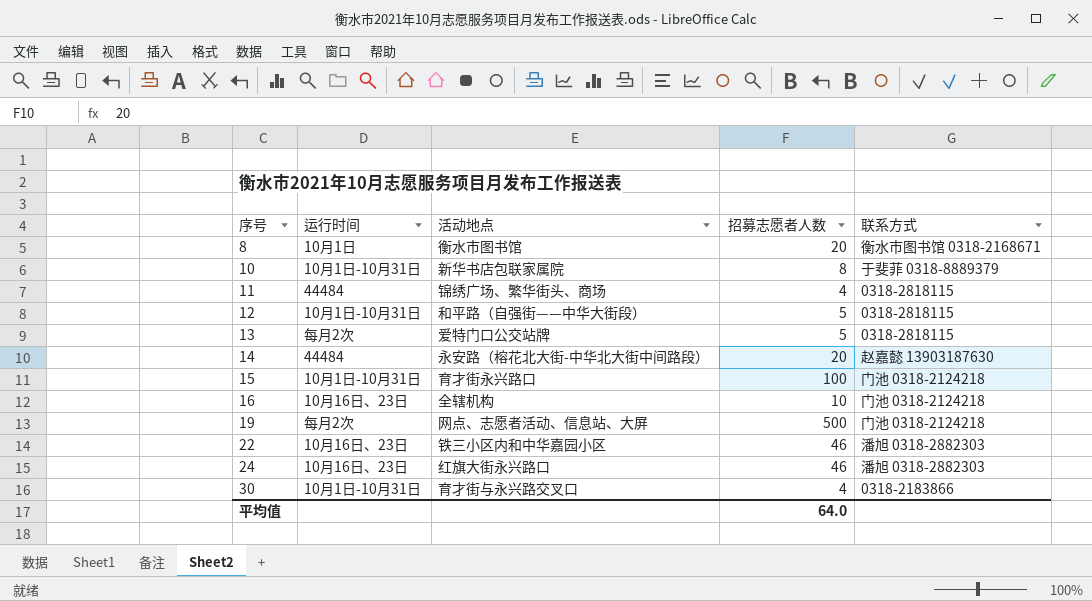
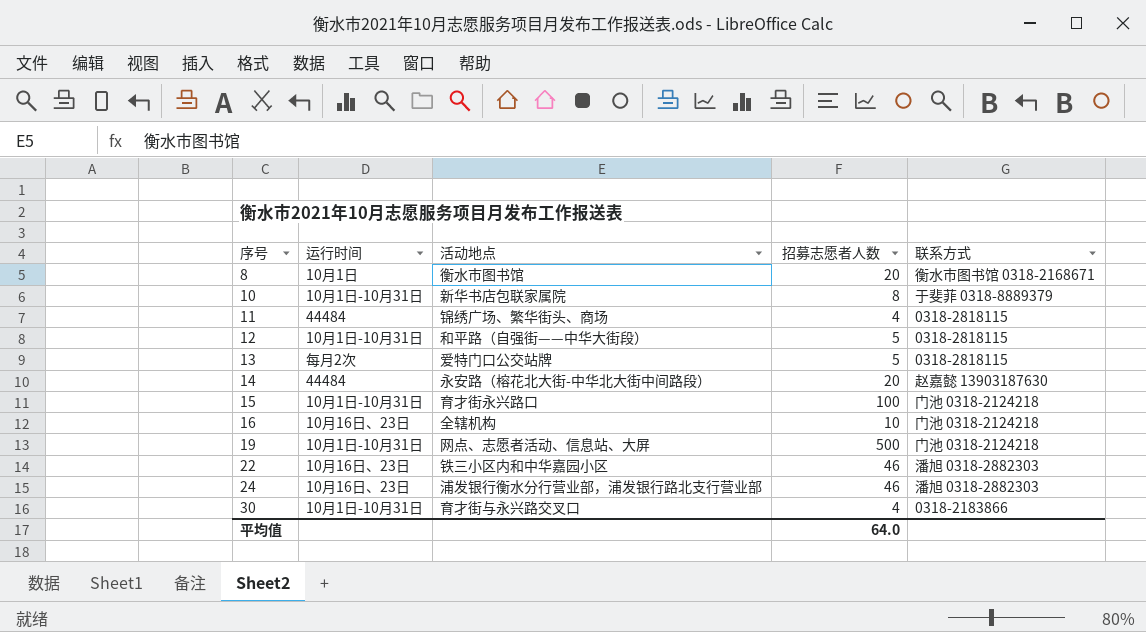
19 | 运行时间: 每月2次 -> 10月1日-10月31日
24 | 活动地点: 红旗大街永兴路口 -> 浦发银行衡水分行营业部，浦发银行路北支行营业部

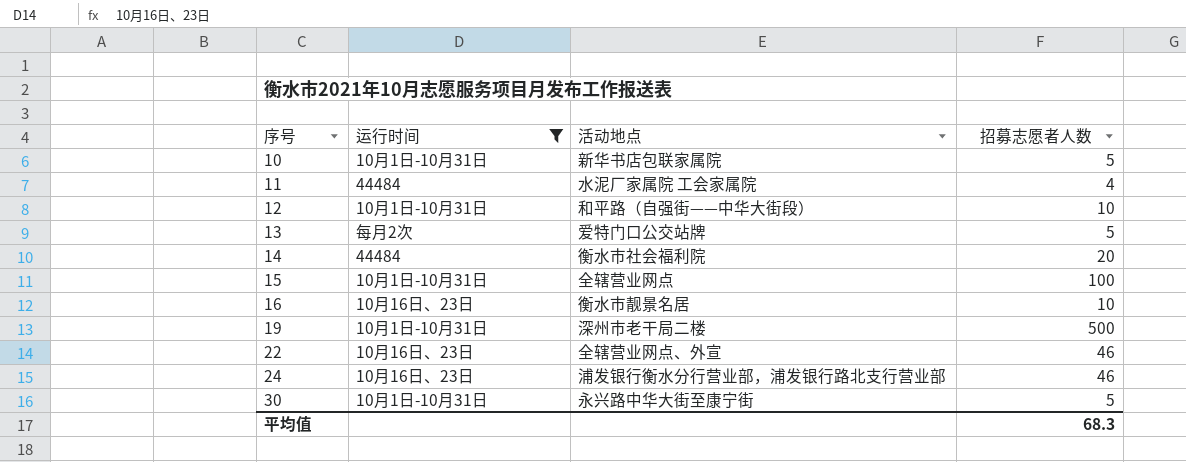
filter: none -> 运行时间 != 10月1日
column 联系方式 | position: 5 -> none
10 | 招募志愿者人数: 8 -> 5
11 | 活动地点: 锦绣广场、繁华街头、商场 -> 水泥厂家属院 工会家属院
12 | 招募志愿者人数: 5 -> 10
14 | 活动地点: 永安路（榕花北大街-中华北大街中间路段） -> 衡水市社会福利院
15 | 活动地点: 育才街永兴路口 -> 全辖营业网点
16 | 活动地点: 全辖机构 -> 衡水市靓景名居
19 | 活动地点: 网点、志愿者活动、信息站、大屏 -> 深州市老干局二楼
22 | 活动地点: 铁三小区内和中华嘉园小区 -> 全辖营业网点、外宣
30 | 活动地点: 育才街与永兴路交叉口 -> 永兴路中华大街至康宁街
30 | 招募志愿者人数: 4 -> 5
平均值 | 招募志愿者人数: 64.0 -> 68.3

